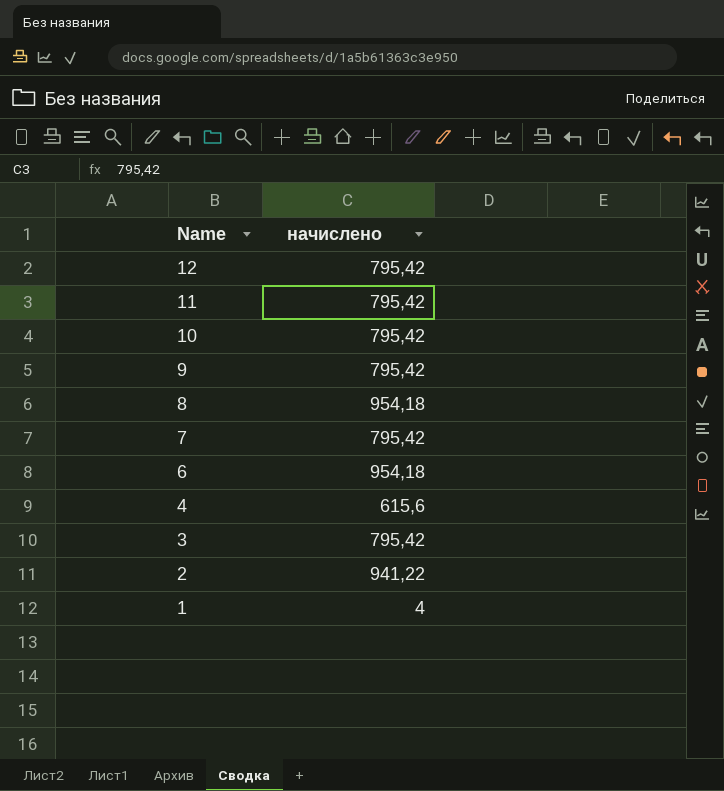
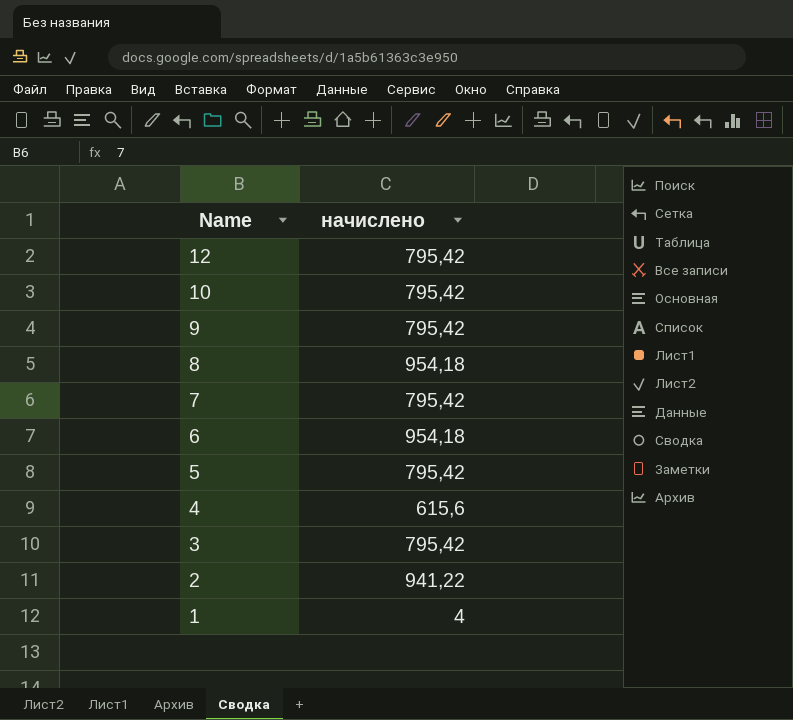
row 11: 795,42 -> none
row 5: none -> 795,42

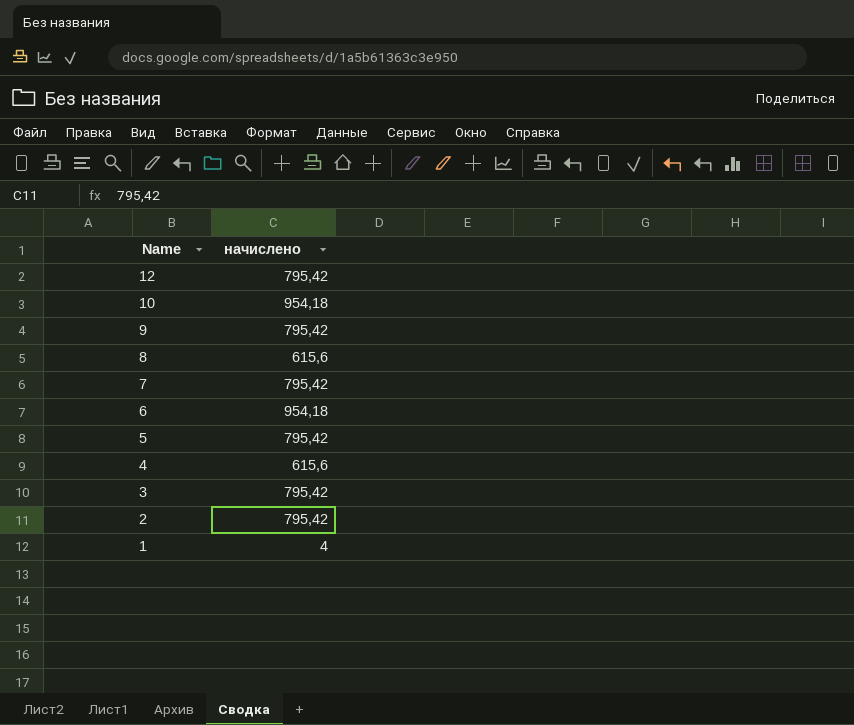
10 | начислено: 795,42 -> 954,18
8 | начислено: 954,18 -> 615,6
2 | начислено: 941,22 -> 795,42

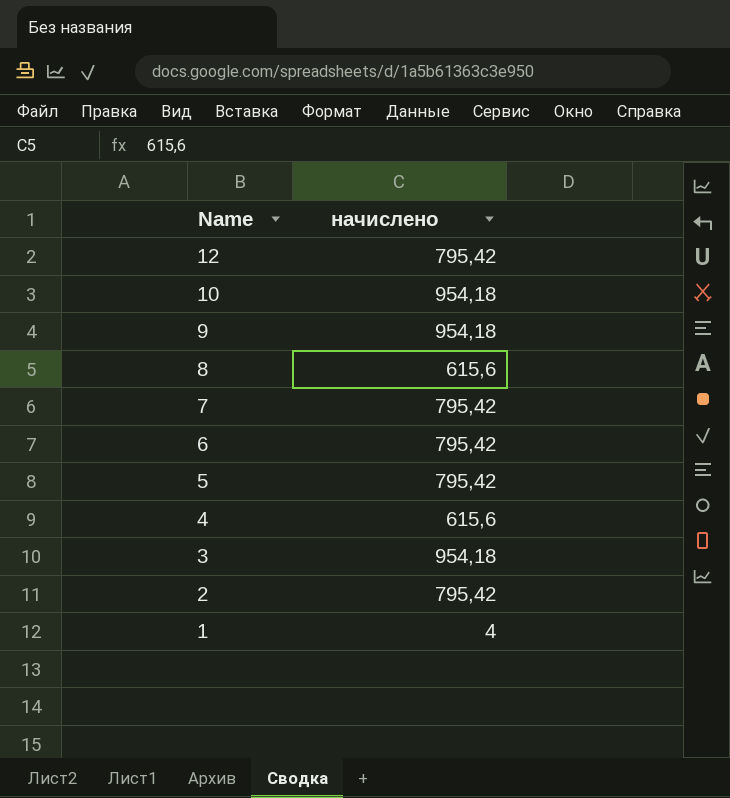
9 | начислено: 795,42 -> 954,18
6 | начислено: 954,18 -> 795,42
3 | начислено: 795,42 -> 954,18

